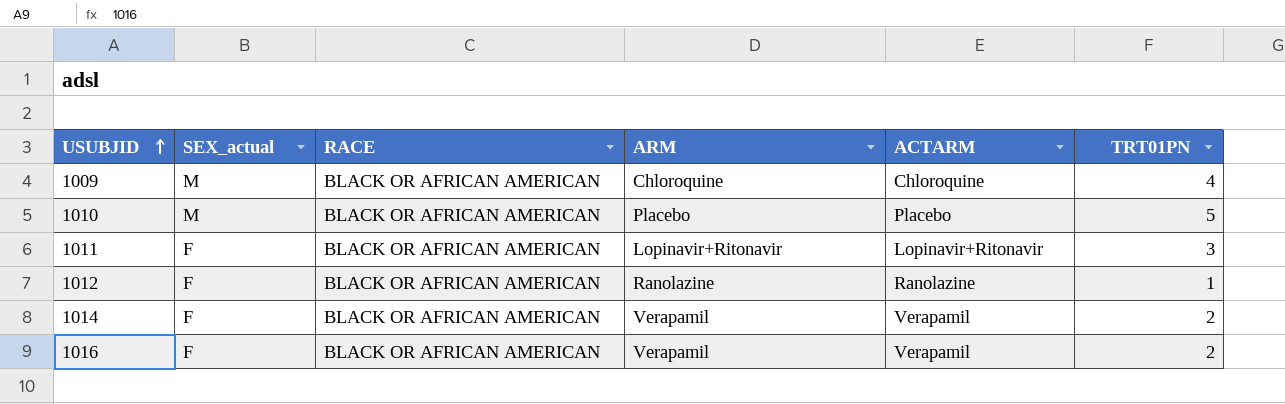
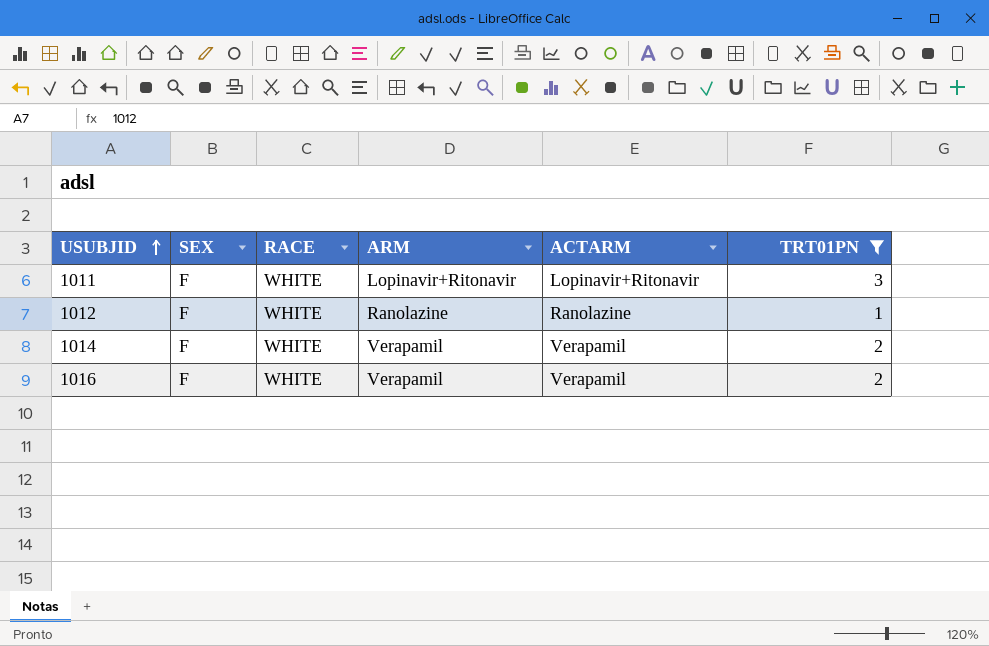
filter: none -> TRT01PN <= 3
column name: SEX_actual -> SEX
1011 | RACE: BLACK OR AFRICAN AMERICAN -> WHITE
1012 | RACE: BLACK OR AFRICAN AMERICAN -> WHITE
1014 | RACE: BLACK OR AFRICAN AMERICAN -> WHITE
1016 | RACE: BLACK OR AFRICAN AMERICAN -> WHITE

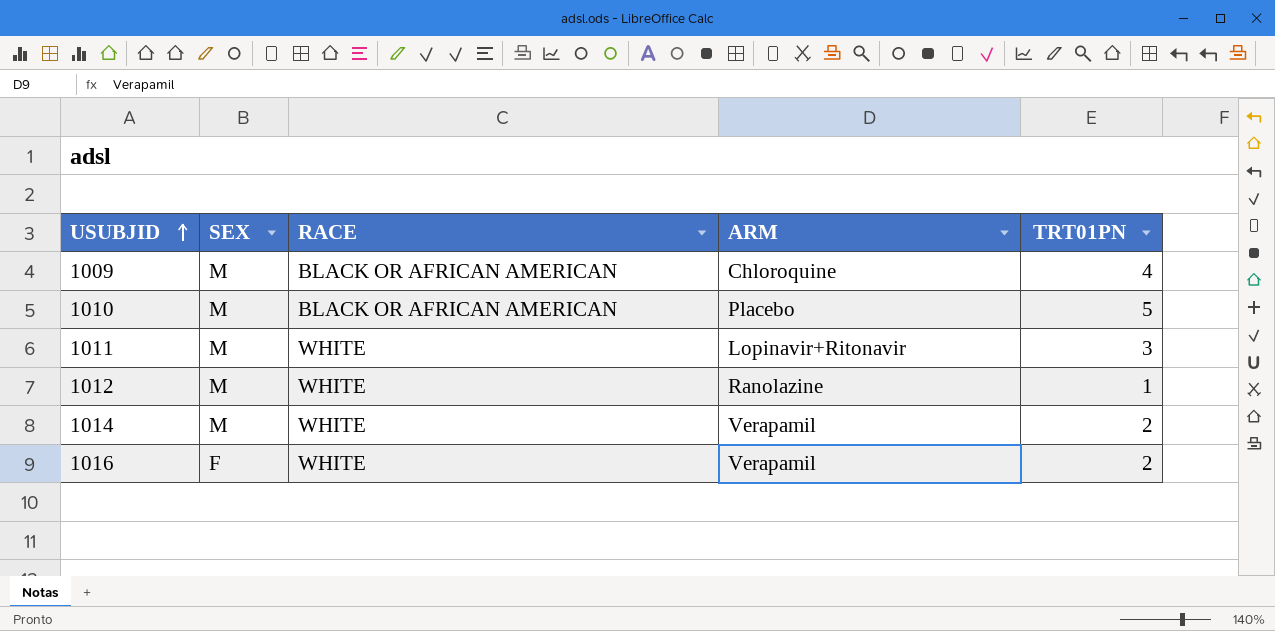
filter: TRT01PN <= 3 -> none
column ACTARM | position: 5 -> none
1011 | SEX: F -> M
1012 | SEX: F -> M
1014 | SEX: F -> M

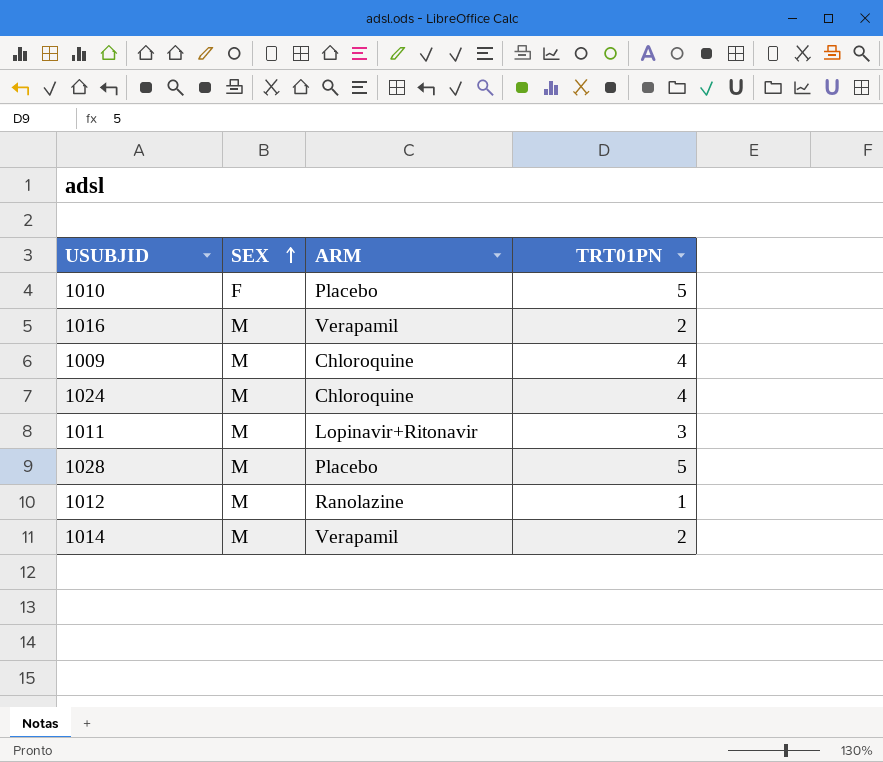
row order: USUBJID ascending -> SEX ascending
column RACE | position: 3 -> none
1010 | SEX: M -> F
1016 | SEX: F -> M
row 1024: none -> M | Chloroquine | 4
row 1028: none -> M | Placebo | 5

